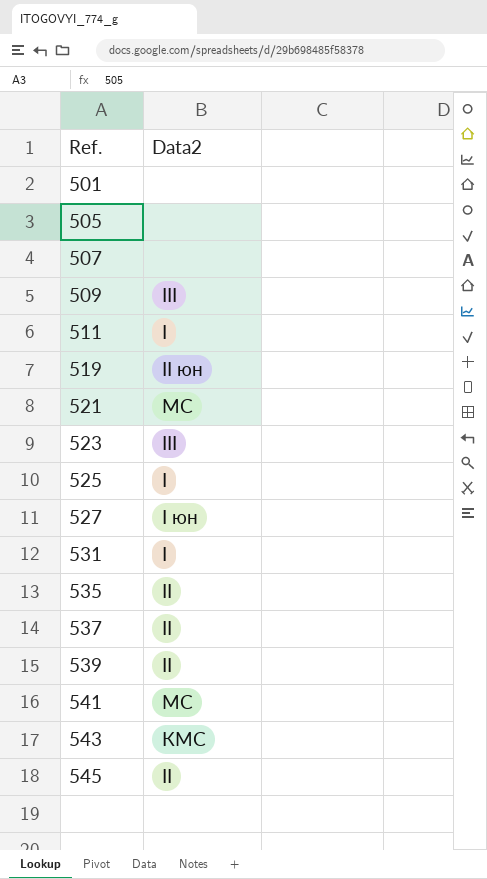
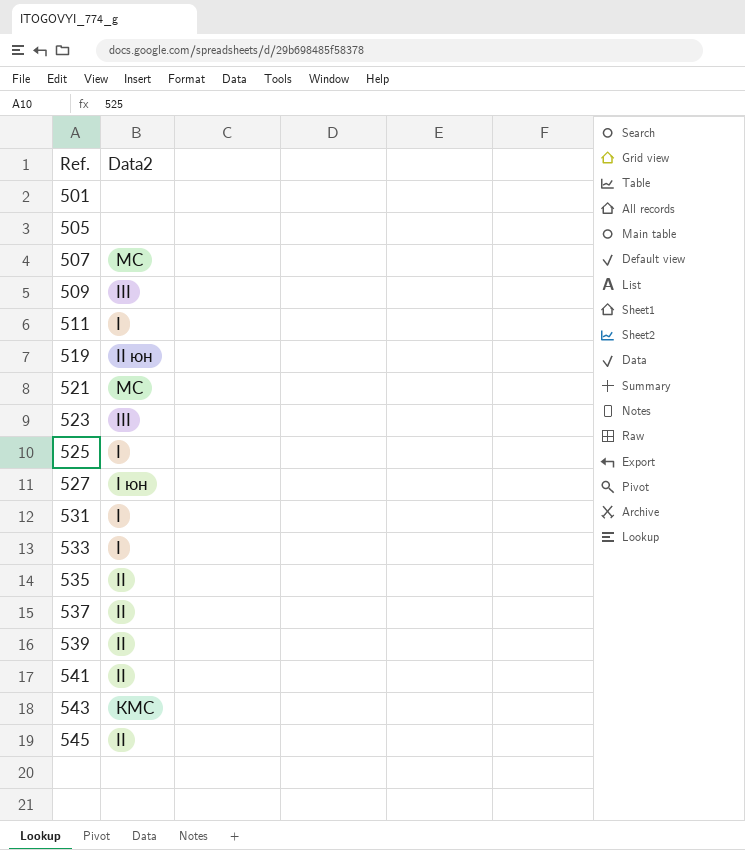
507 | Data2: none -> МС
row 533: none -> I
541 | Data2: МС -> II

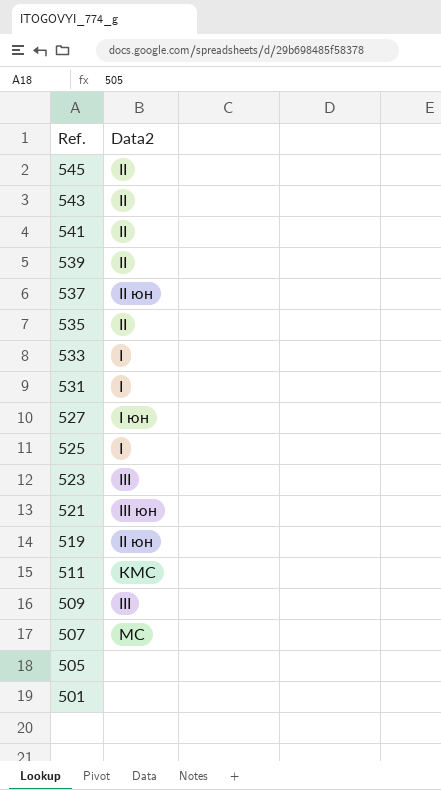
row order: Ref. ascending -> Ref. descending
543 | Data2: КМС -> II
537 | Data2: II -> II юн
521 | Data2: МС -> III юн
511 | Data2: I -> КМС

